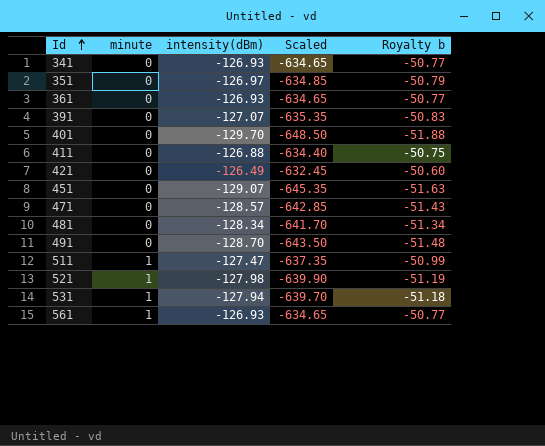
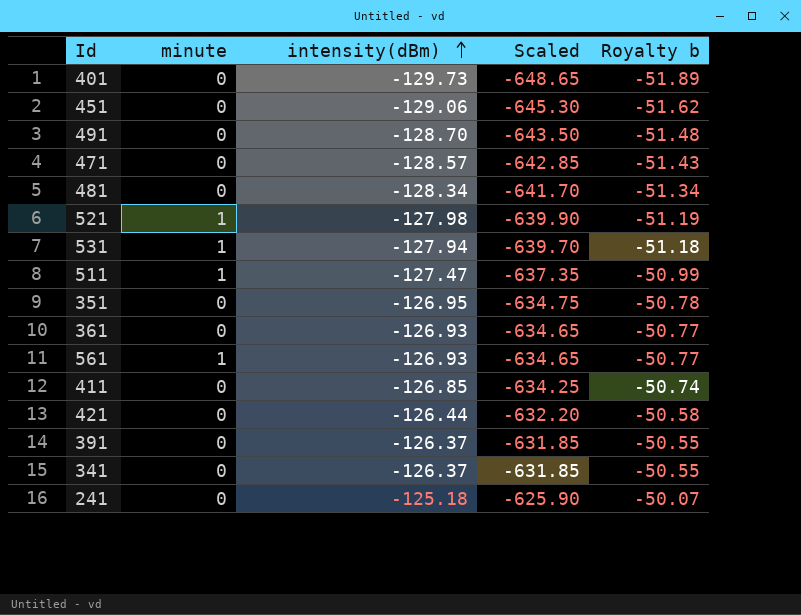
row order: Id ascending -> intensity(dBm) ascending
401 | intensity(dBm): -129.70 -> -129.73
401 | Scaled: -648.50 -> -648.65
401 | Royalty b: -51.88 -> -51.89
451 | intensity(dBm): -129.07 -> -129.06
451 | Scaled: -645.35 -> -645.30
451 | Royalty b: -51.63 -> -51.62
351 | intensity(dBm): -126.97 -> -126.95
351 | Scaled: -634.85 -> -634.75
351 | Royalty b: -50.79 -> -50.78
411 | intensity(dBm): -126.88 -> -126.85
411 | Scaled: -634.40 -> -634.25
411 | Royalty b: -50.75 -> -50.74
421 | intensity(dBm): -126.49 -> -126.44
421 | Scaled: -632.45 -> -632.20
421 | Royalty b: -50.60 -> -50.58
391 | intensity(dBm): -127.07 -> -126.37
391 | Scaled: -635.35 -> -631.85
391 | Royalty b: -50.83 -> -50.55
341 | intensity(dBm): -126.93 -> -126.37
341 | Scaled: -634.65 -> -631.85
341 | Royalty b: -50.77 -> -50.55
row 241: none -> 0 | -125.18 | -625.90 | -50.07

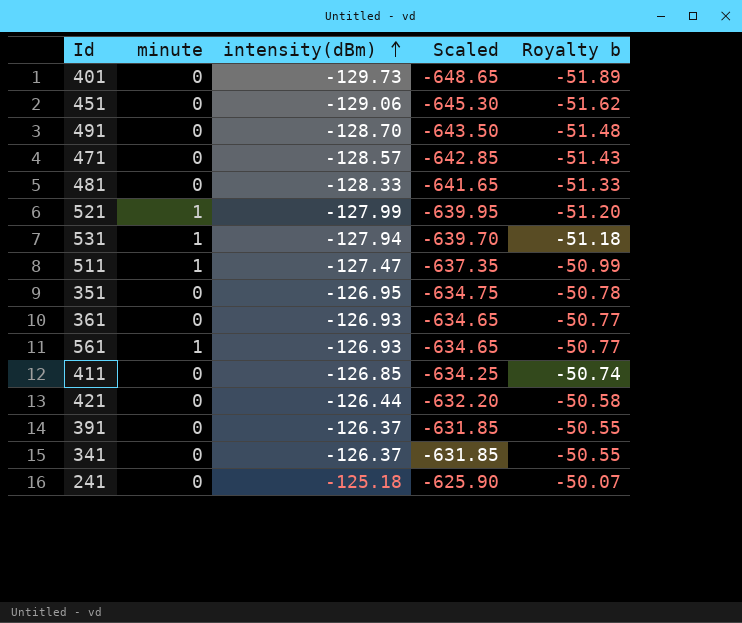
481 | intensity(dBm): -128.34 -> -128.33
481 | Scaled: -641.70 -> -641.65
481 | Royalty b: -51.34 -> -51.33
521 | intensity(dBm): -127.98 -> -127.99
521 | Scaled: -639.90 -> -639.95
521 | Royalty b: -51.19 -> -51.20

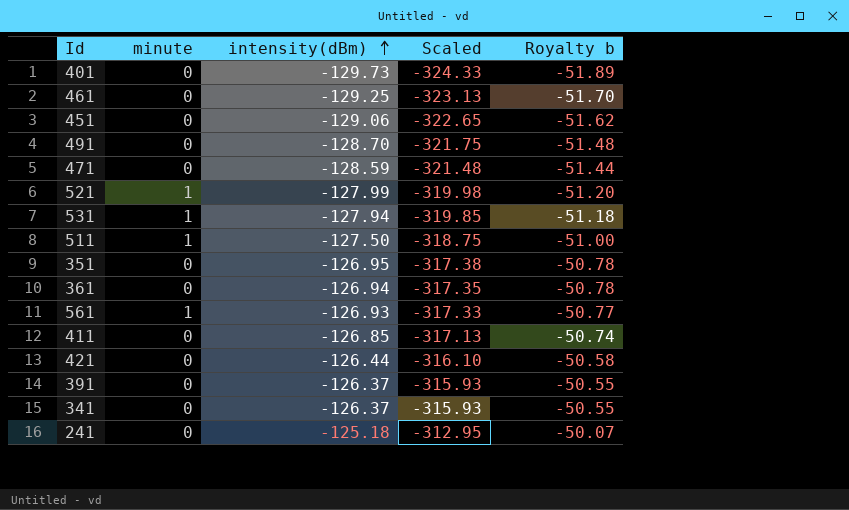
column Scaled | formula: [intensity(dBm)] * 5 -> [intensity(dBm)] * 2.5
row 481: 0 | -128.33 | -641.65 | -51.33 -> none
row 461: none -> 0 | -129.25 | -323.13 | -51.70
471 | intensity(dBm): -128.57 -> -128.59
471 | Royalty b: -51.43 -> -51.44
511 | intensity(dBm): -127.47 -> -127.50
511 | Royalty b: -50.99 -> -51.00
361 | intensity(dBm): -126.93 -> -126.94
361 | Royalty b: -50.77 -> -50.78

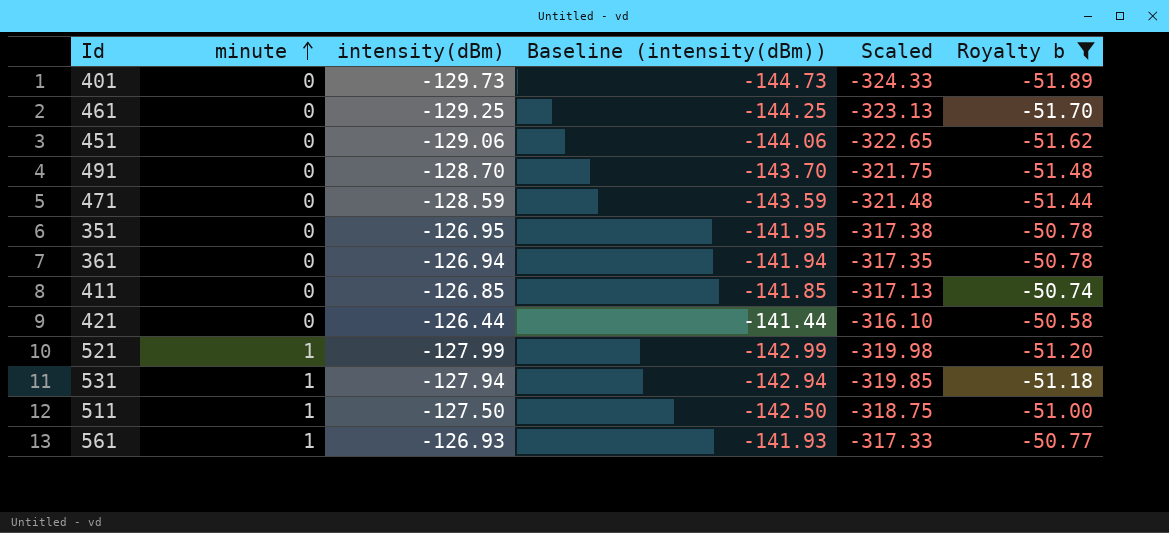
filter: none -> Royalty b <= -50.58
row order: intensity(dBm) ascending -> minute ascending
column Baseline (intensity(dBm)) | formula: none -> [intensity(dBm)] - 15

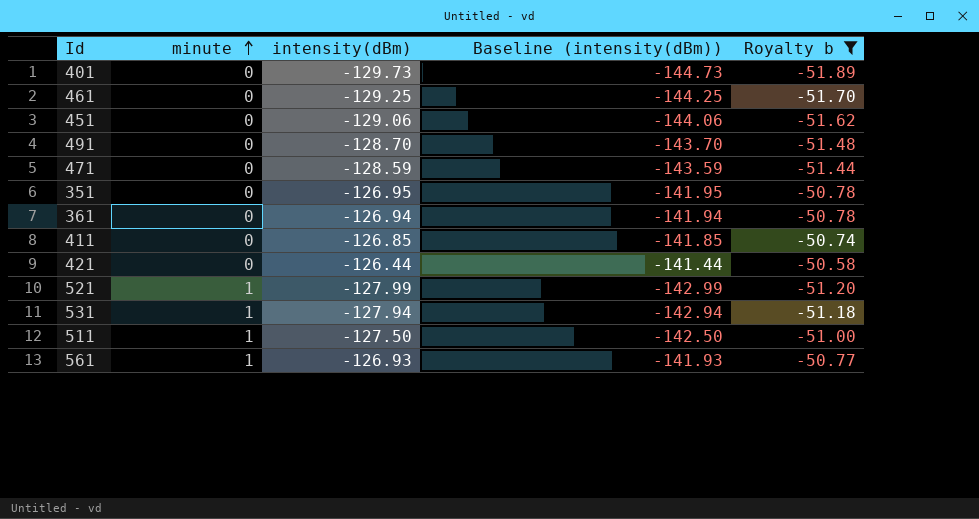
column Scaled | formula: [intensity(dBm)] * 2.5 -> none

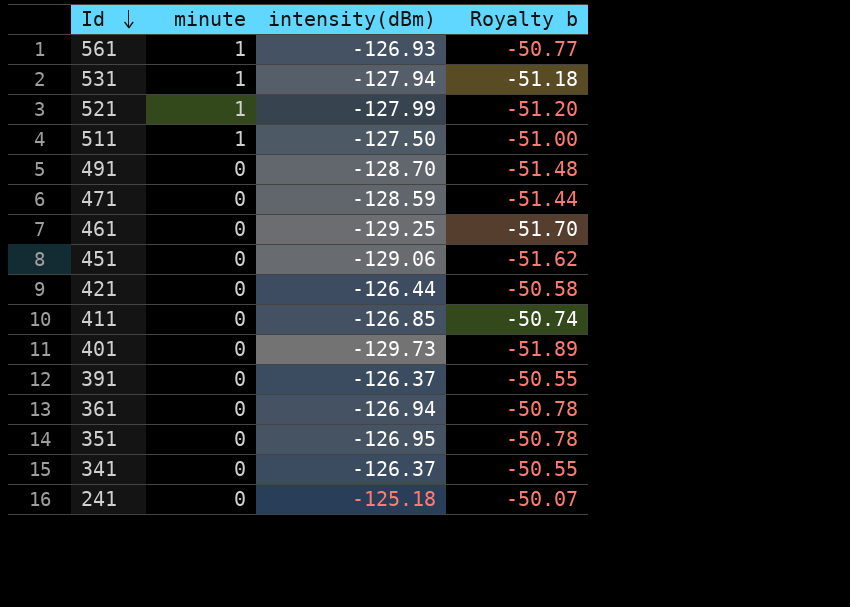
filter: Royalty b <= -50.58 -> none
row order: minute ascending -> Id descending
column Baseline (intensity(dBm)) | formula: [intensity(dBm)] - 15 -> none

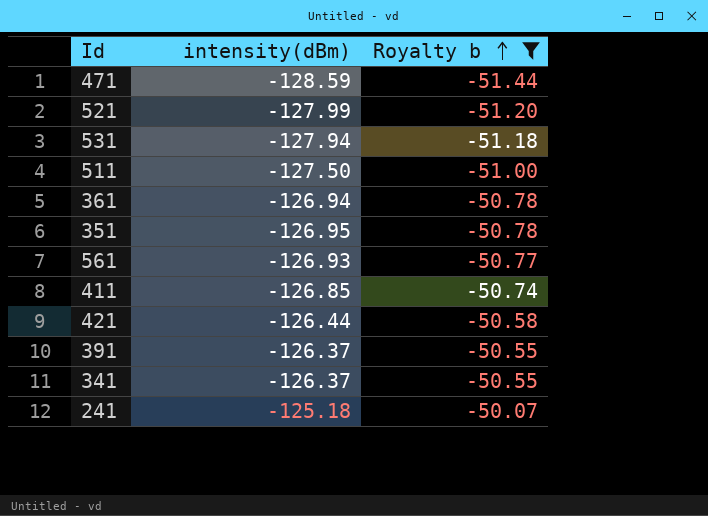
filter: none -> Royalty b >= -51.44
row order: Id descending -> Royalty b ascending
column minute | position: 2 -> none

